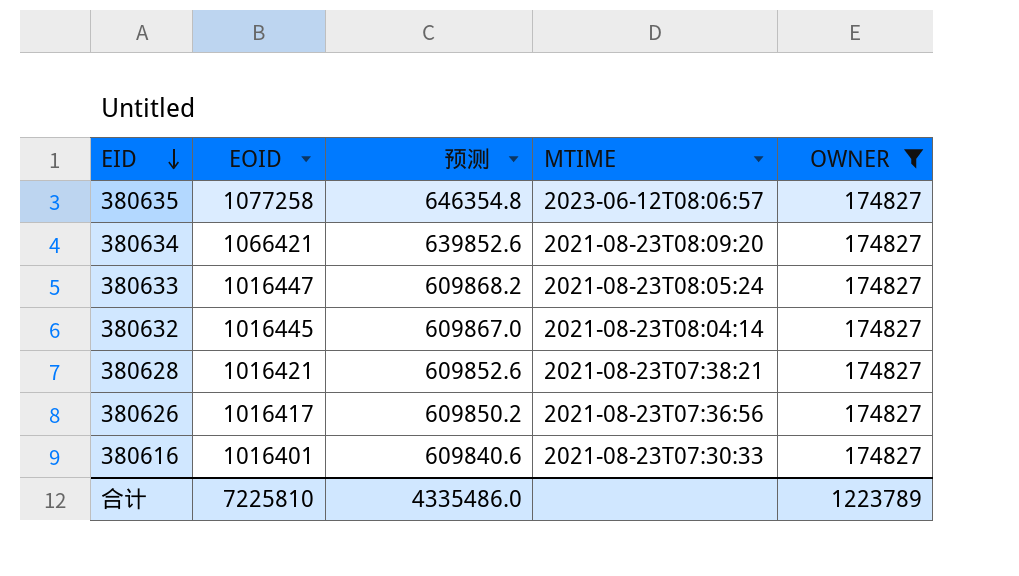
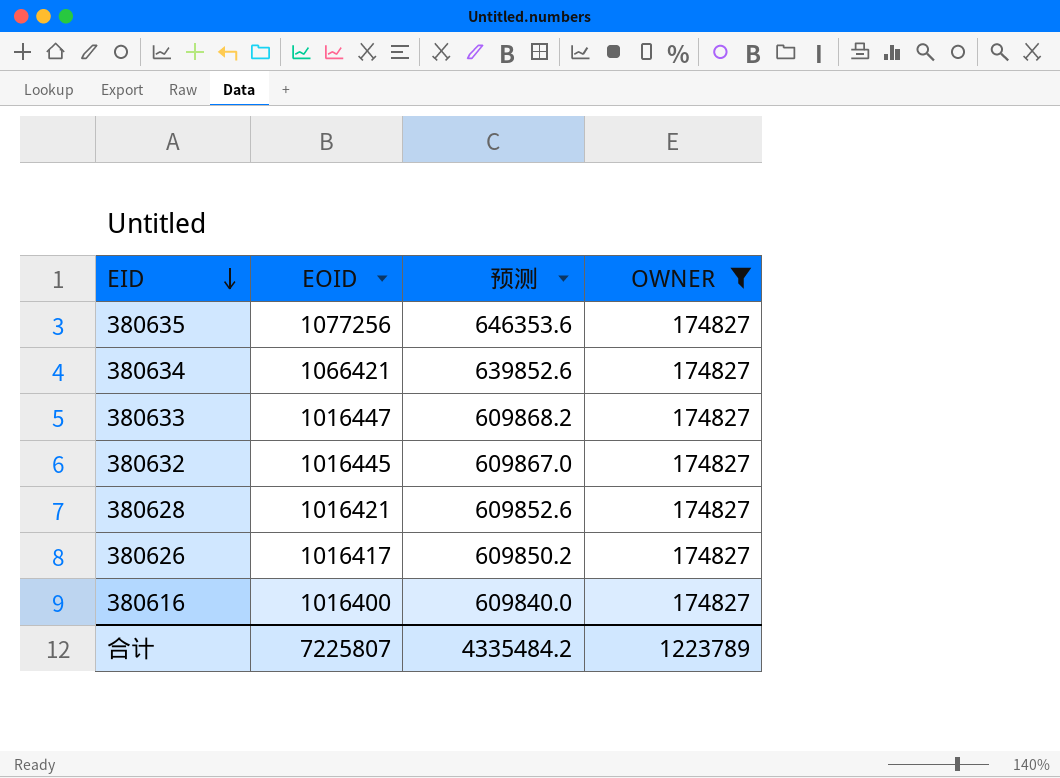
column MTIME | position: 4 -> none
380635 | EOID: 1077258 -> 1077256
380635 | 预测: 646354.8 -> 646353.6
380616 | EOID: 1016401 -> 1016400
380616 | 预测: 609840.6 -> 609840.0
合计 | EOID: 7225810 -> 7225807
合计 | 预测: 4335486.0 -> 4335484.2

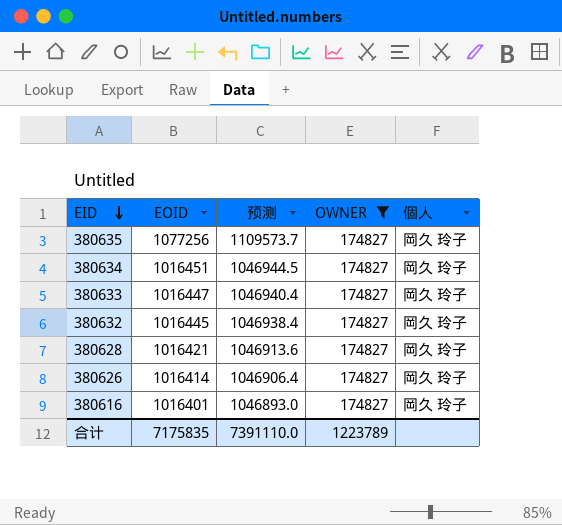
column 预测 | formula: [EOID] * 0.6 -> [EOID] * 1.03
column 個人 | position: none -> 5
380634 | EOID: 1066421 -> 1016451
380626 | EOID: 1016417 -> 1016414
380616 | EOID: 1016400 -> 1016401
合计 | EOID: 7225807 -> 7175835
合计 | 预测: 4335484.2 -> 7391110.0

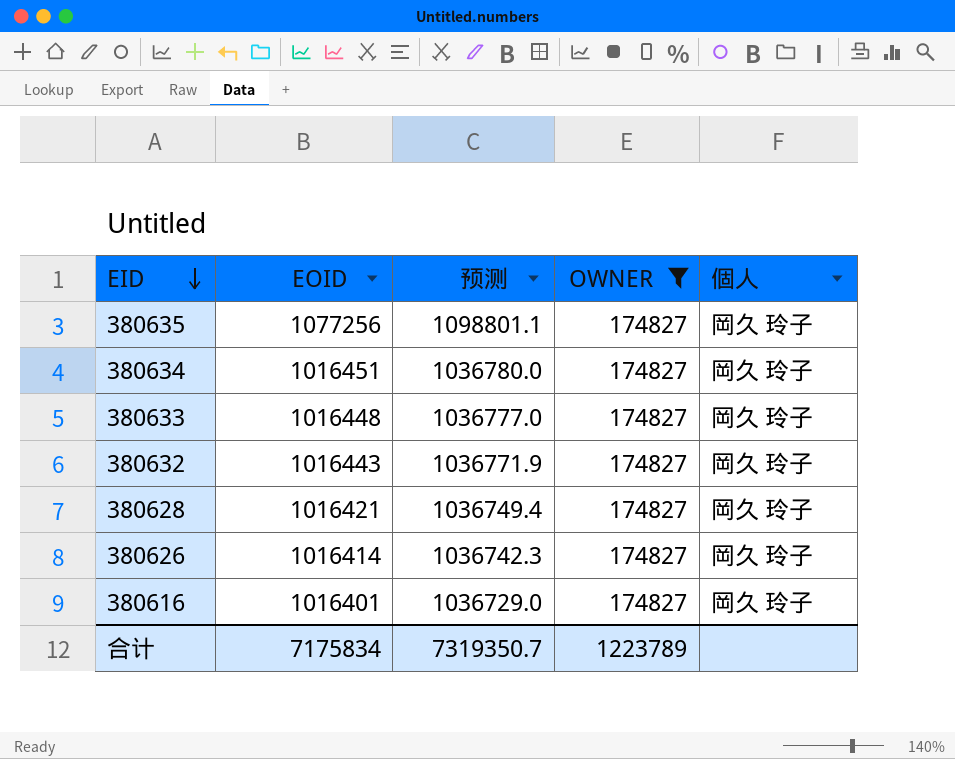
column 预测 | formula: [EOID] * 1.03 -> [EOID] * 1.02
380633 | EOID: 1016447 -> 1016448
380632 | EOID: 1016445 -> 1016443
合计 | EOID: 7175835 -> 7175834
合计 | 预测: 7391110.0 -> 7319350.7

